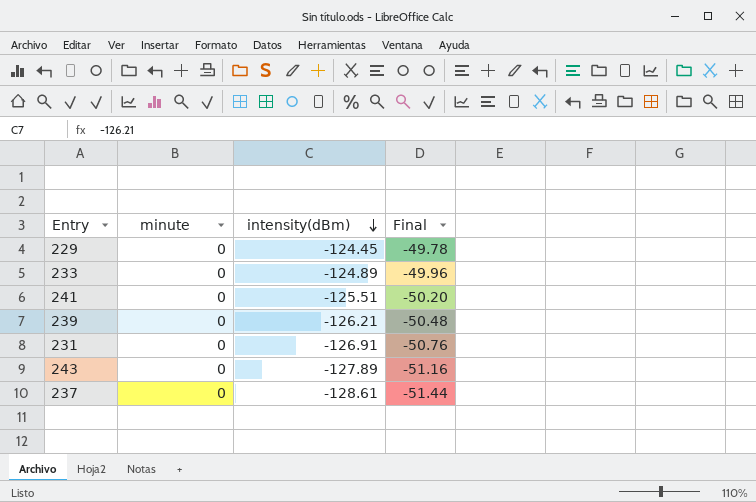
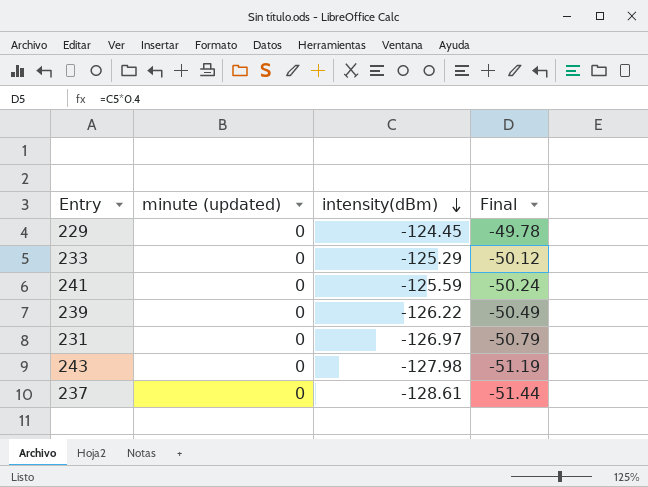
column name: minute -> minute (updated)
233 | intensity(dBm): -124.89 -> -125.29
233 | Final: -49.96 -> -50.12
241 | intensity(dBm): -125.51 -> -125.59
241 | Final: -50.20 -> -50.24
239 | intensity(dBm): -126.21 -> -126.22
239 | Final: -50.48 -> -50.49
231 | intensity(dBm): -126.91 -> -126.97
231 | Final: -50.76 -> -50.79
243 | intensity(dBm): -127.89 -> -127.98
243 | Final: -51.16 -> -51.19

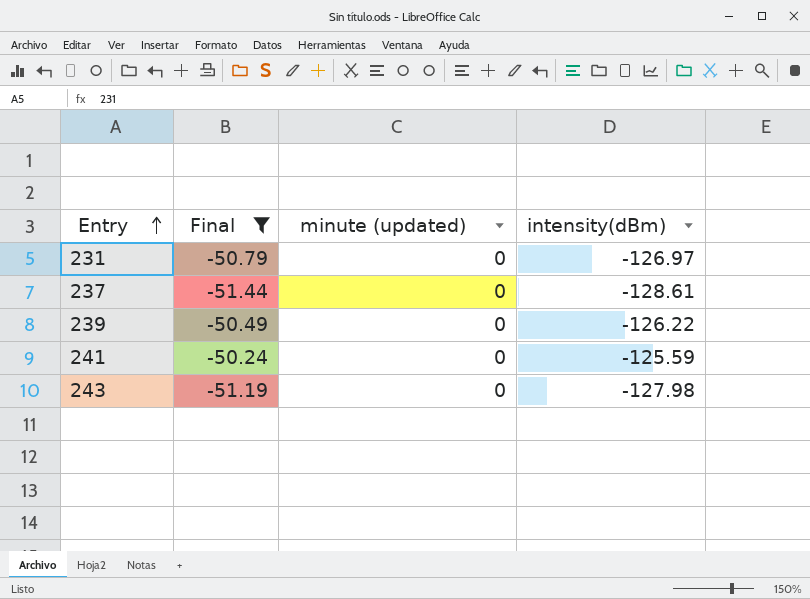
filter: none -> Final <= -50.24
row order: intensity(dBm) descending -> Entry ascending
column Final | position: 4 -> 2

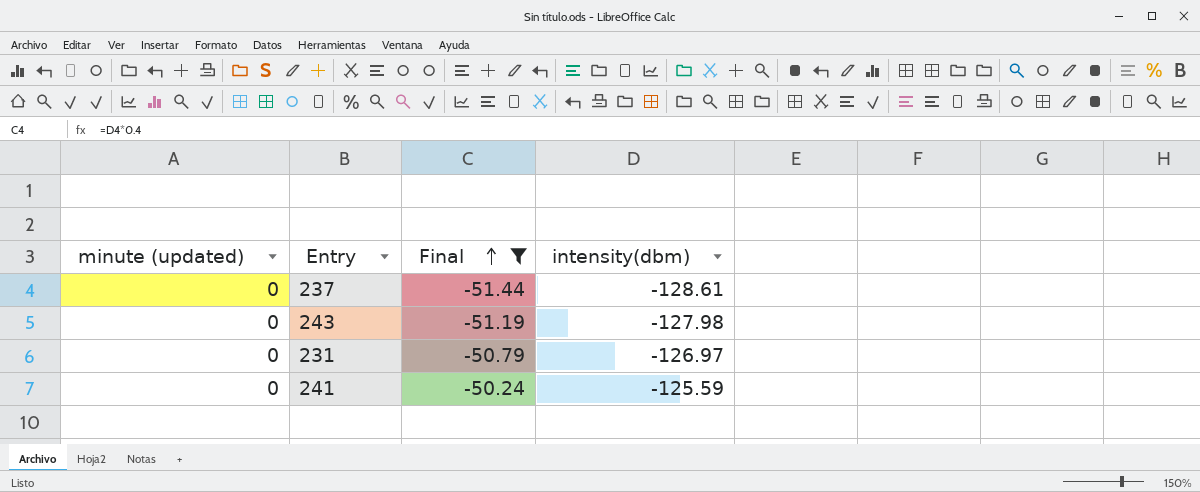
row order: Entry ascending -> Final ascending
column minute (updated) | position: 3 -> 1
column name: intensity(dBm) -> intensity(dbm)
row 239: -50.49 | 0 | -126.22 -> none

